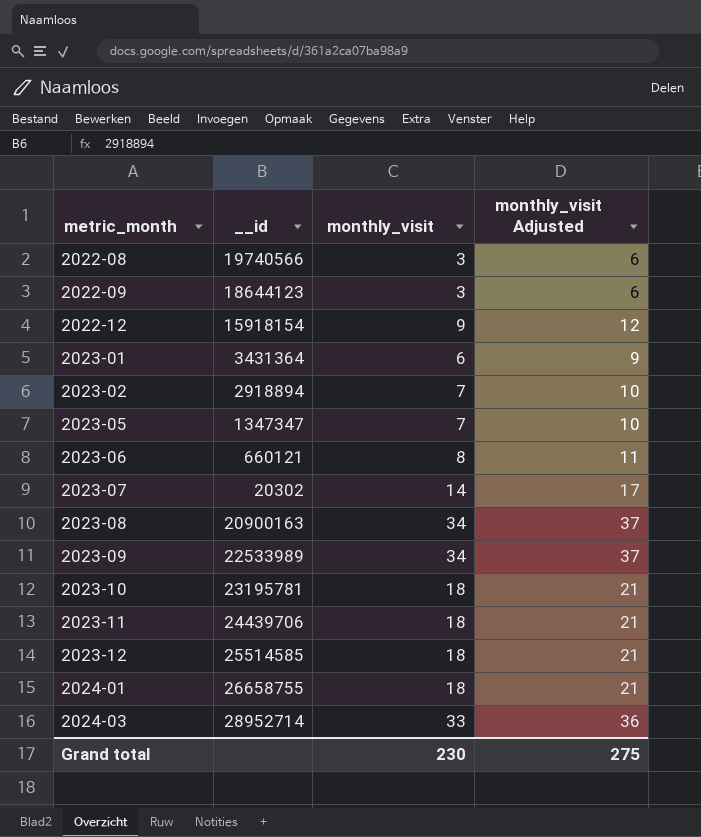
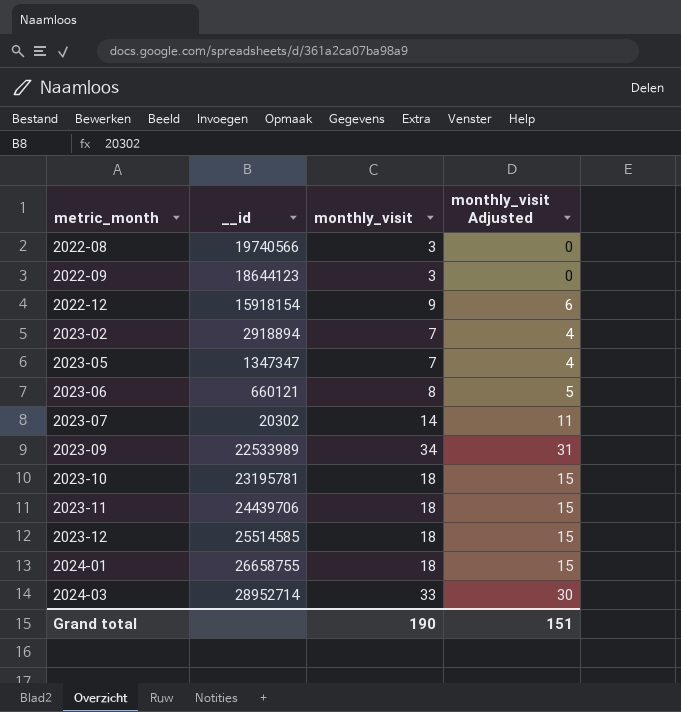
column monthly_visit Adjusted | formula: [monthly_visit] + 3 -> [monthly_visit] - 3
row 2023-01: 3431364 | 6 | 9 -> none
row 2023-08: 20900163 | 34 | 37 -> none
Grand total | monthly_visit: 230 -> 190
Grand total | monthly_visit Adjusted: 275 -> 151

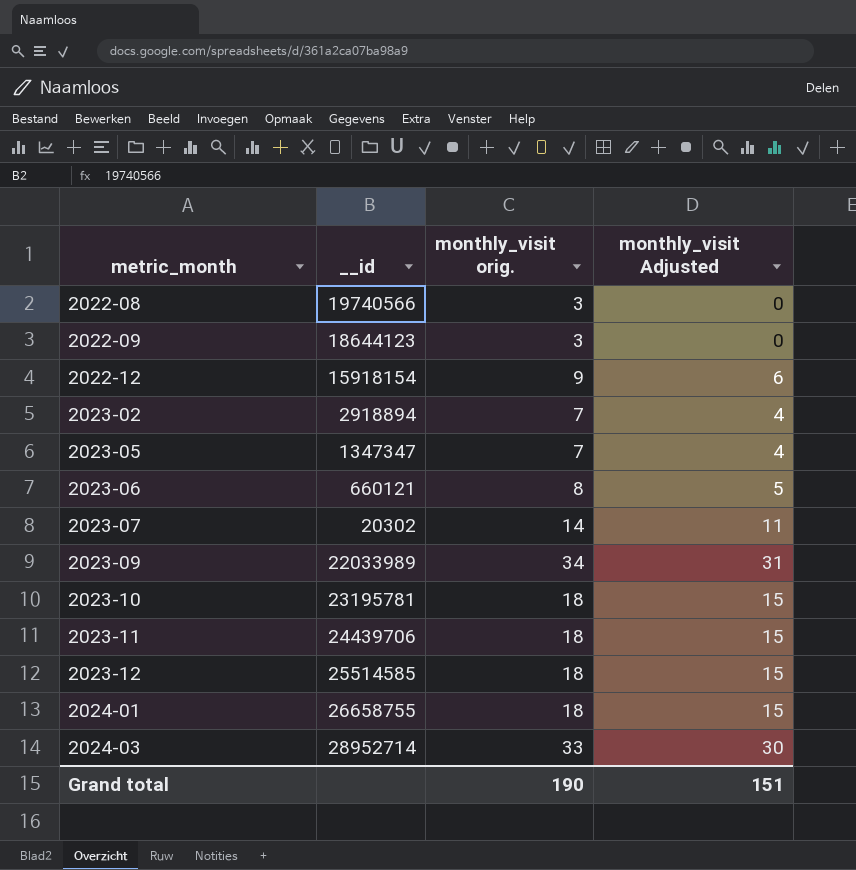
column name: monthly_visit -> monthly_visit orig.
2023-09 | __id: 22533989 -> 22033989

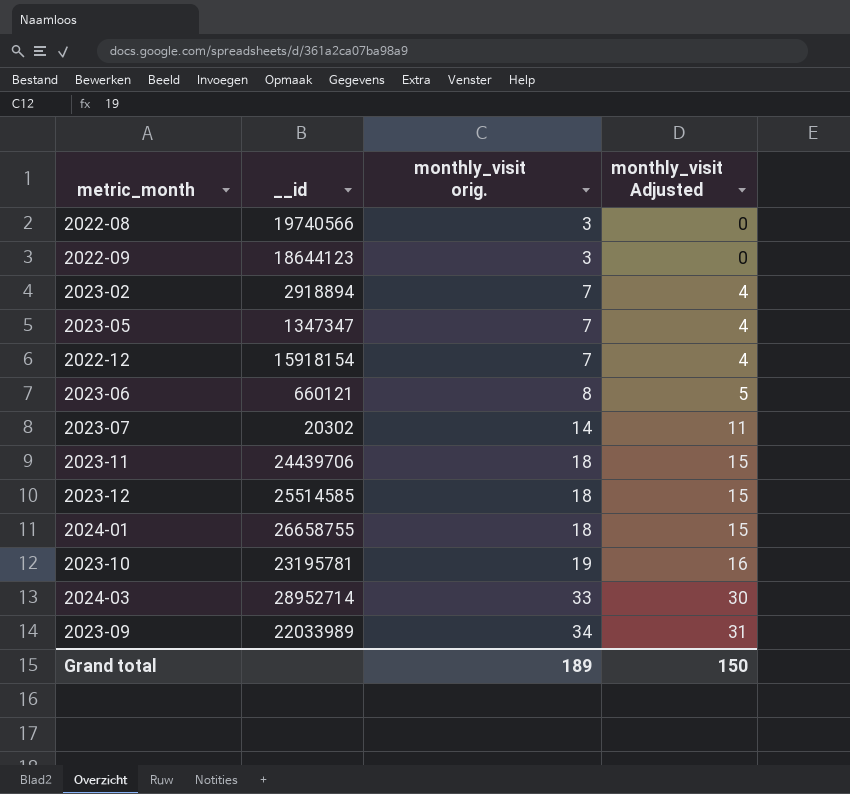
row order: metric_month ascending -> monthly_visit orig. ascending
2022-12 | monthly_visit orig.: 9 -> 7
2022-12 | monthly_visit Adjusted: 6 -> 4
2023-10 | monthly_visit orig.: 18 -> 19
2023-10 | monthly_visit Adjusted: 15 -> 16
Grand total | monthly_visit orig.: 190 -> 189
Grand total | monthly_visit Adjusted: 151 -> 150

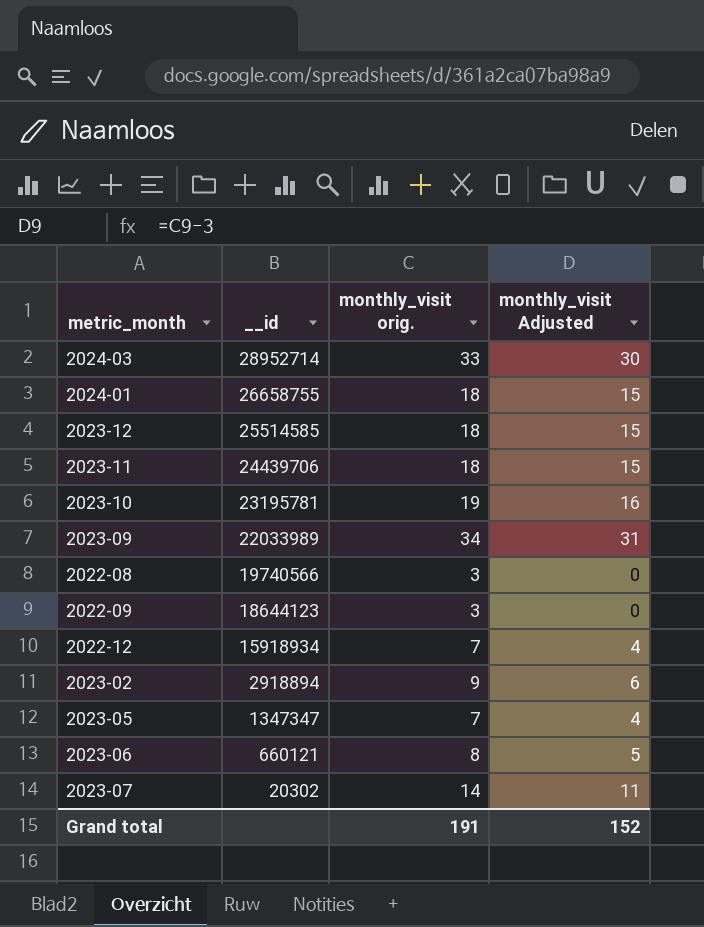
row order: monthly_visit orig. ascending -> __id descending
2022-12 | __id: 15918154 -> 15918934
2023-02 | monthly_visit orig.: 7 -> 9
2023-02 | monthly_visit Adjusted: 4 -> 6
Grand total | monthly_visit orig.: 189 -> 191
Grand total | monthly_visit Adjusted: 150 -> 152

